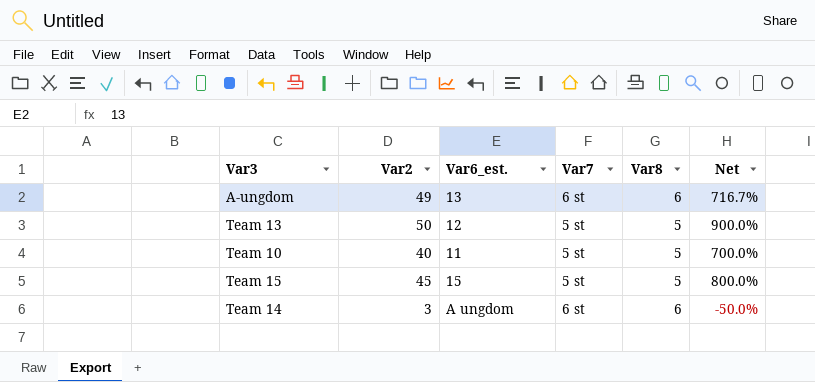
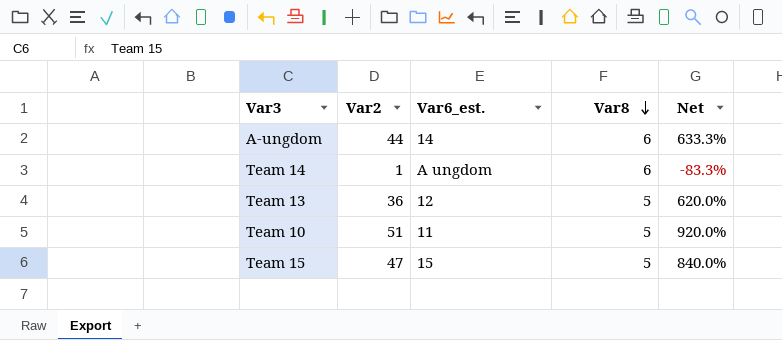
row order: none -> Var8 descending
column Var7 | position: 4 -> none
A-ungdom | Var2: 49 -> 44
A-ungdom | Var6_est.: 13 -> 14
A-ungdom | Net: 716.7% -> 633.3%
Team 14 | Var2: 3 -> 1
Team 14 | Net: -50.0% -> -83.3%
Team 13 | Var2: 50 -> 36
Team 13 | Net: 900.0% -> 620.0%
Team 10 | Var2: 40 -> 51
Team 10 | Net: 700.0% -> 920.0%
Team 15 | Var2: 45 -> 47
Team 15 | Net: 800.0% -> 840.0%

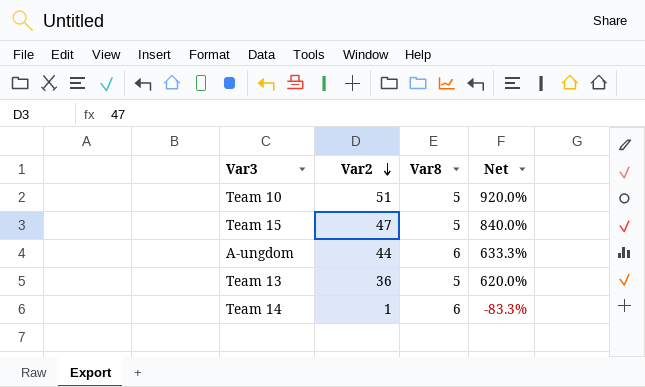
row order: Var8 descending -> Var2 descending
column Var6_est. | position: 3 -> none

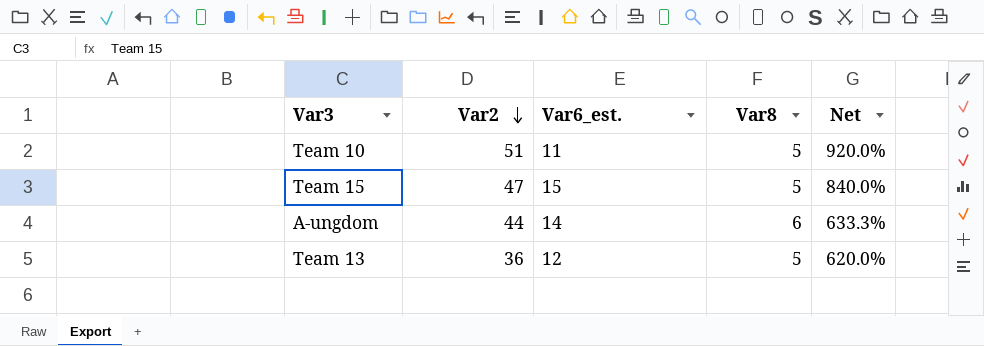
column Var6_est. | position: none -> 3
row Team 14: 1 | 6 | -83.3% -> none

